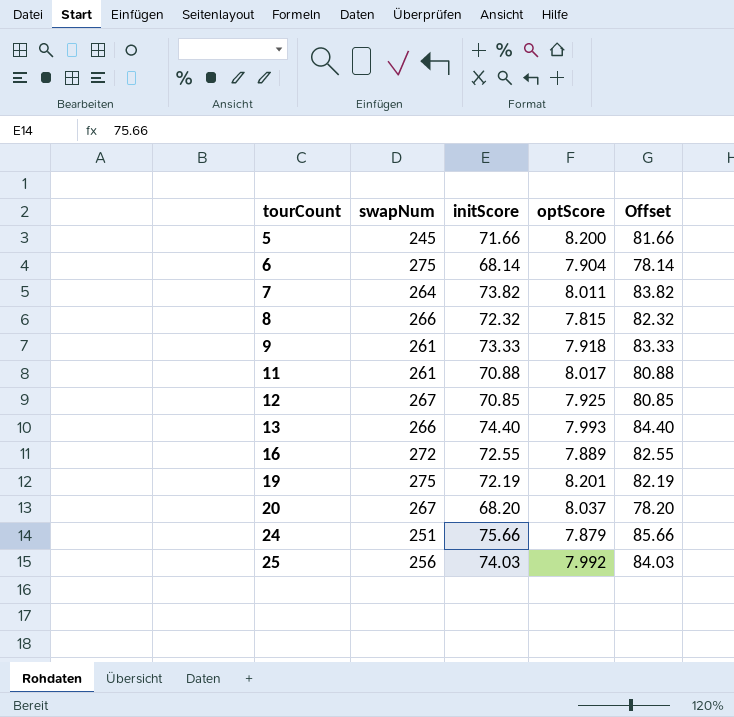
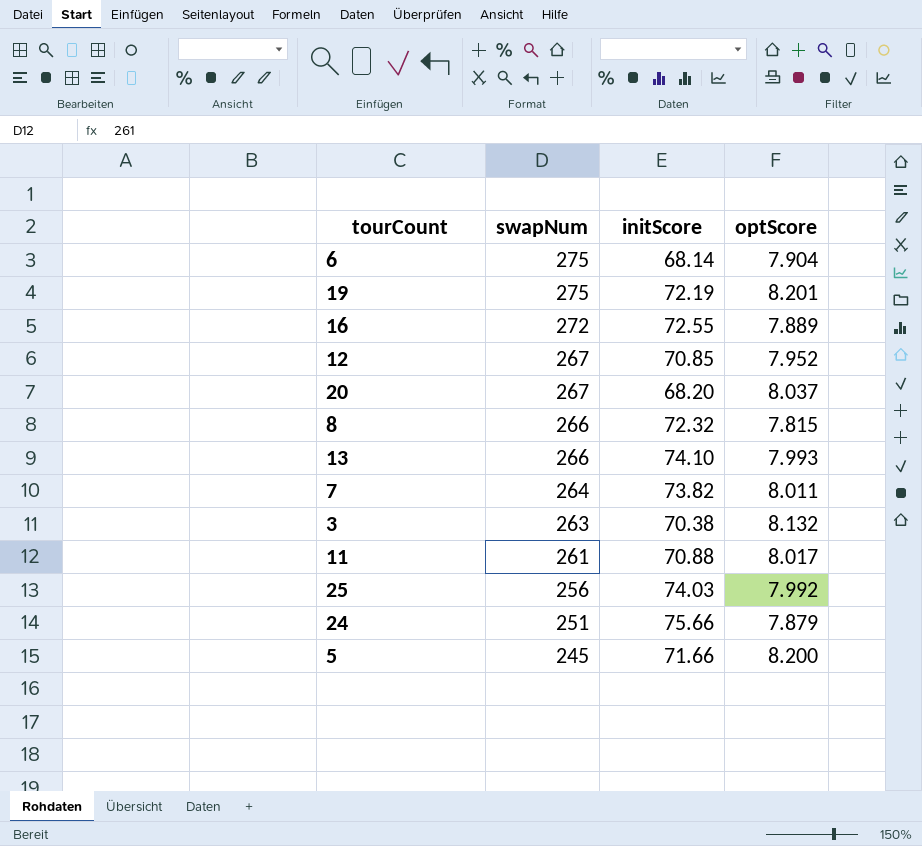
row order: tourCount ascending -> swapNum descending
column Offset | formula: [initScore] + 10 -> none
row 9: 261 | 73.33 | 7.918 | 83.33 -> none
12 | optScore: 7.925 -> 7.952
13 | initScore: 74.40 -> 74.10
row 3: none -> 263 | 70.38 | 8.132

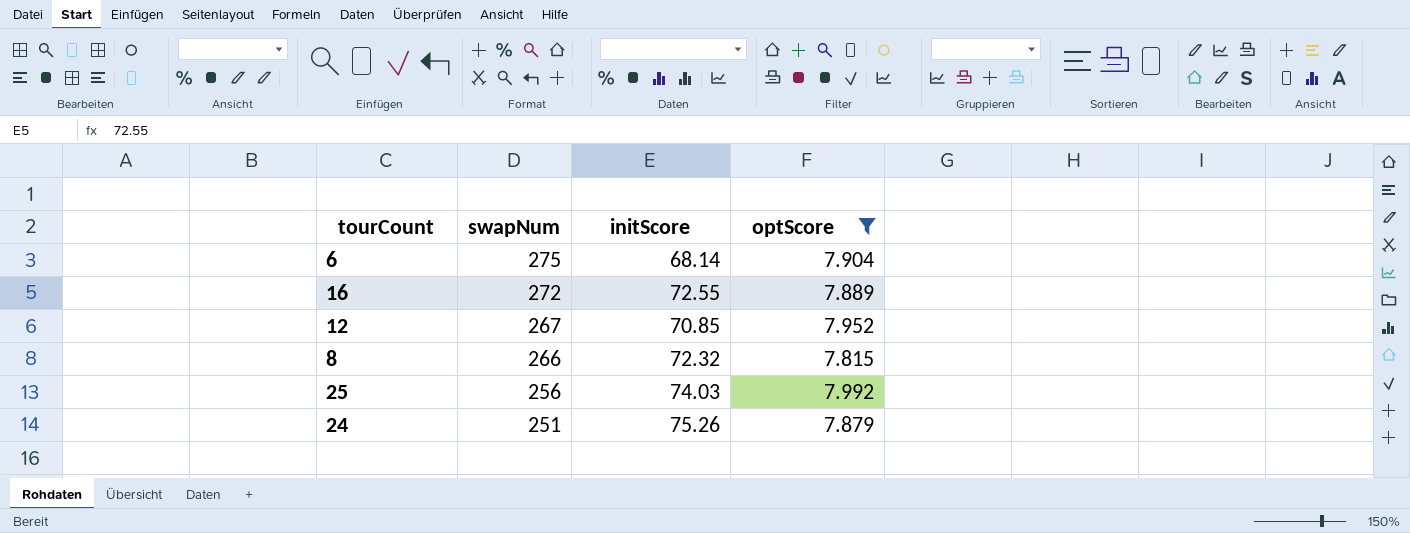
filter: none -> optScore <= 7.992
24 | initScore: 75.66 -> 75.26

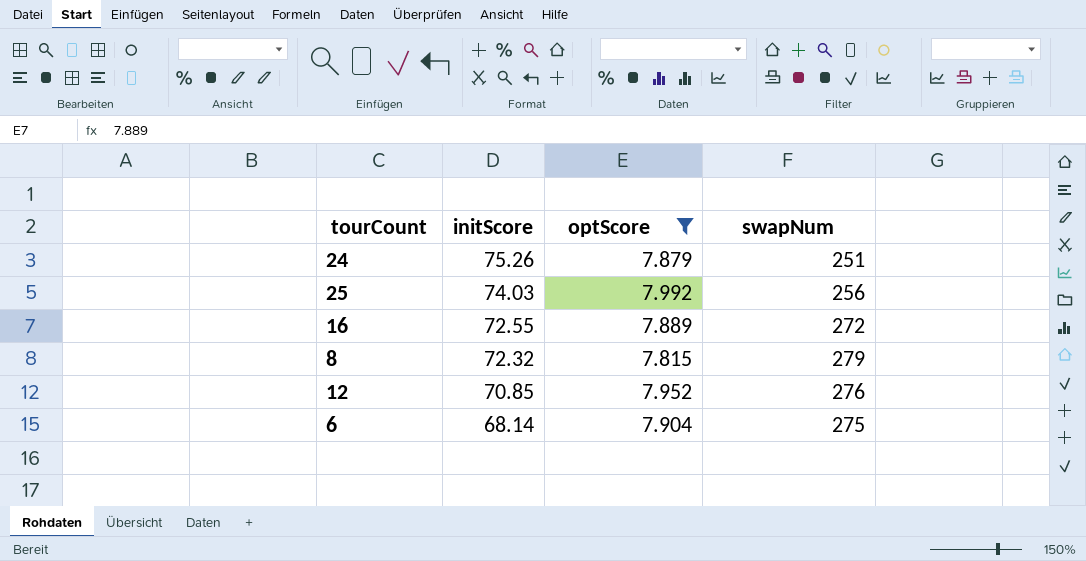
row order: swapNum descending -> initScore descending
column swapNum | position: 2 -> 4
8 | swapNum: 266 -> 279
12 | swapNum: 267 -> 276

